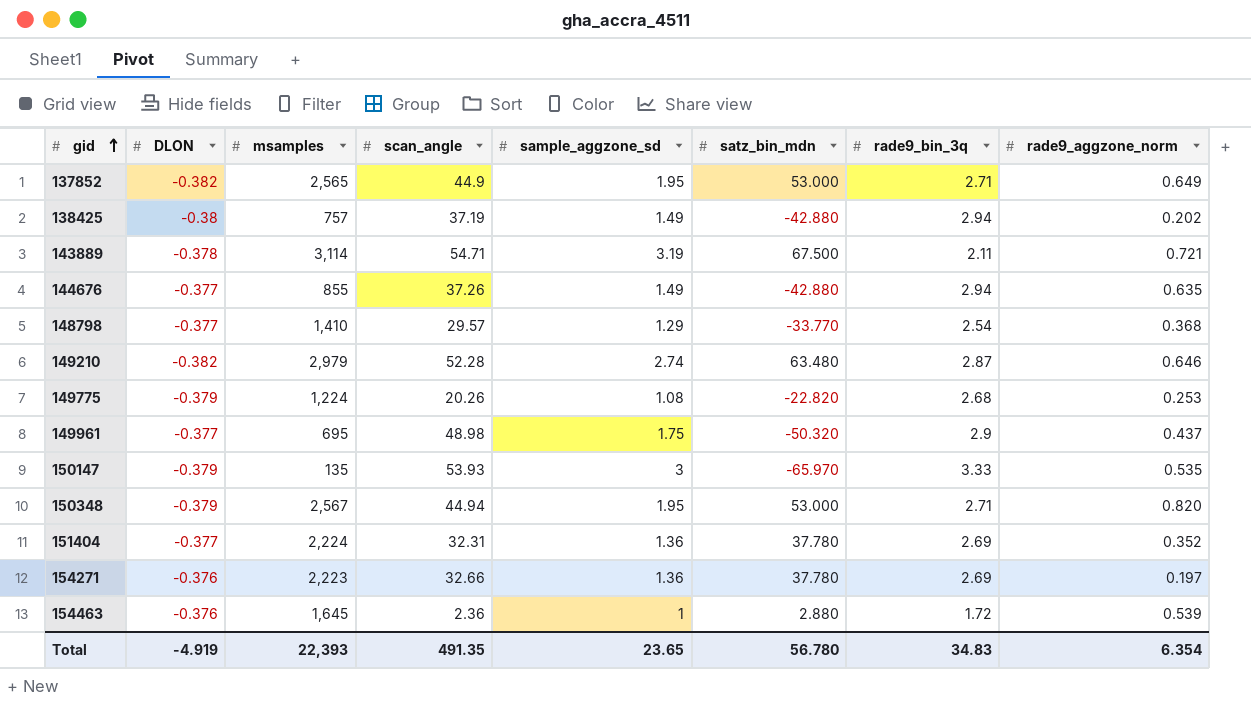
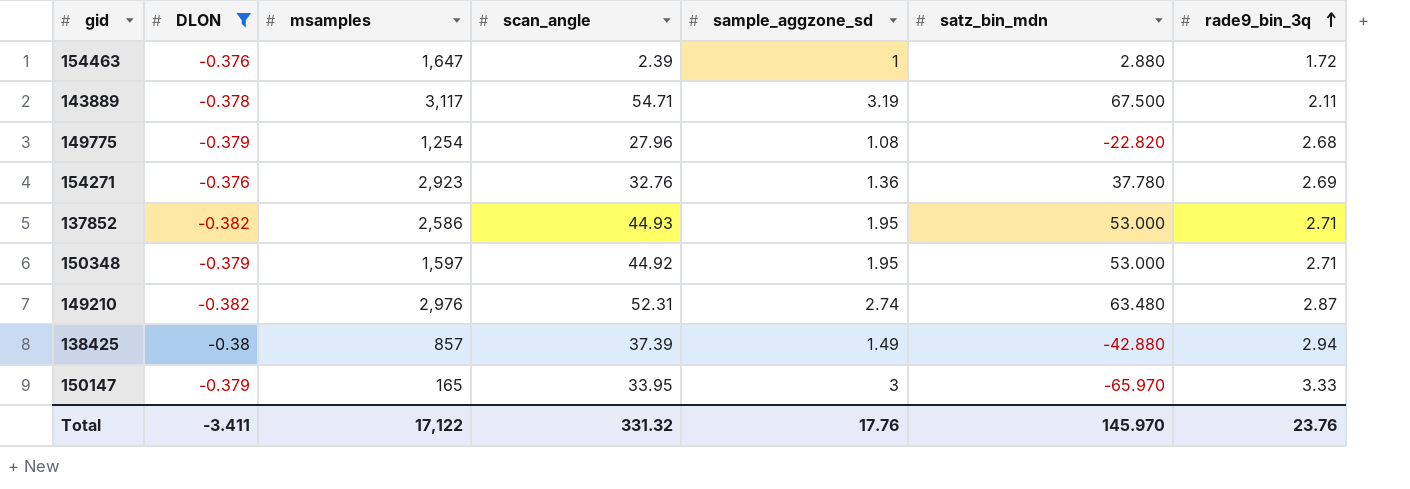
filter: none -> DLON != -0.377
row order: gid ascending -> rade9_bin_3q ascending
column rade9_aggzone_norm | position: 8 -> none
154463 | msamples: 1,645 -> 1,647
154463 | scan_angle: 2.36 -> 2.39
143889 | msamples: 3,114 -> 3,117
149775 | msamples: 1,224 -> 1,254
149775 | scan_angle: 20.26 -> 27.96
154271 | msamples: 2,223 -> 2,923
154271 | scan_angle: 32.66 -> 32.76
137852 | msamples: 2,565 -> 2,586
137852 | scan_angle: 44.9 -> 44.93
150348 | msamples: 2,567 -> 1,597
150348 | scan_angle: 44.94 -> 44.92
149210 | msamples: 2,979 -> 2,976
149210 | scan_angle: 52.28 -> 52.31
138425 | msamples: 757 -> 857
138425 | scan_angle: 37.19 -> 37.39
150147 | msamples: 135 -> 165
150147 | scan_angle: 53.93 -> 33.95
Total | DLON: -4.919 -> -3.411
Total | msamples: 22,393 -> 17,122
Total | scan_angle: 491.35 -> 331.32
Total | sample_aggzone_sd: 23.65 -> 17.76
Total | satz_bin_mdn: 56.780 -> 145.970
Total | rade9_bin_3q: 34.83 -> 23.76

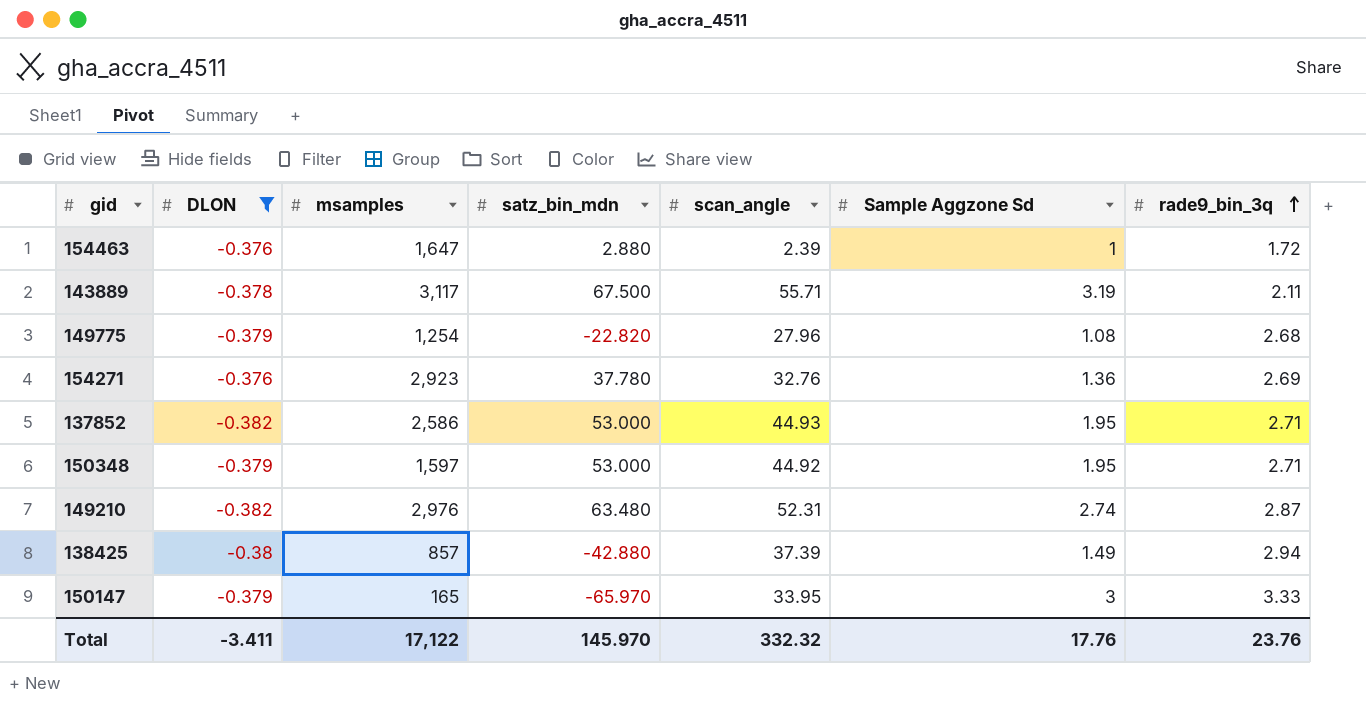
column satz_bin_mdn | position: 6 -> 4
column name: sample_aggzone_sd -> Sample Aggzone Sd
143889 | scan_angle: 54.71 -> 55.71
Total | scan_angle: 331.32 -> 332.32

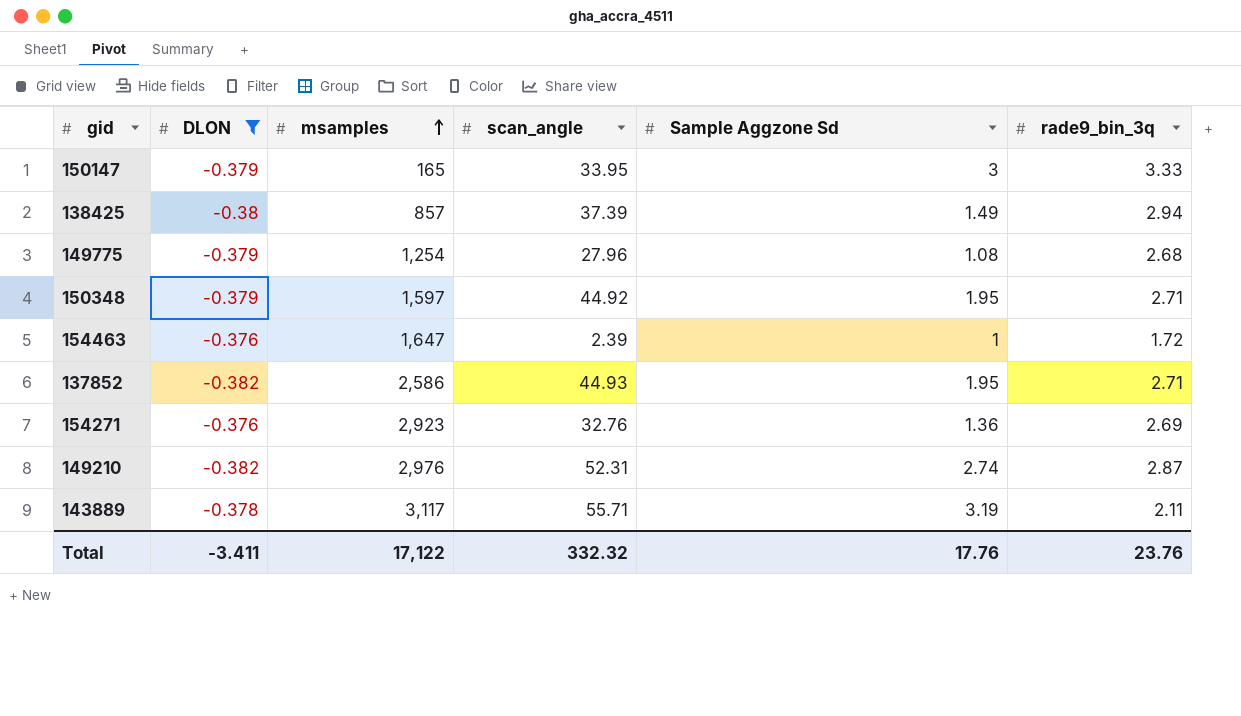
row order: rade9_bin_3q ascending -> msamples ascending
column satz_bin_mdn | position: 4 -> none

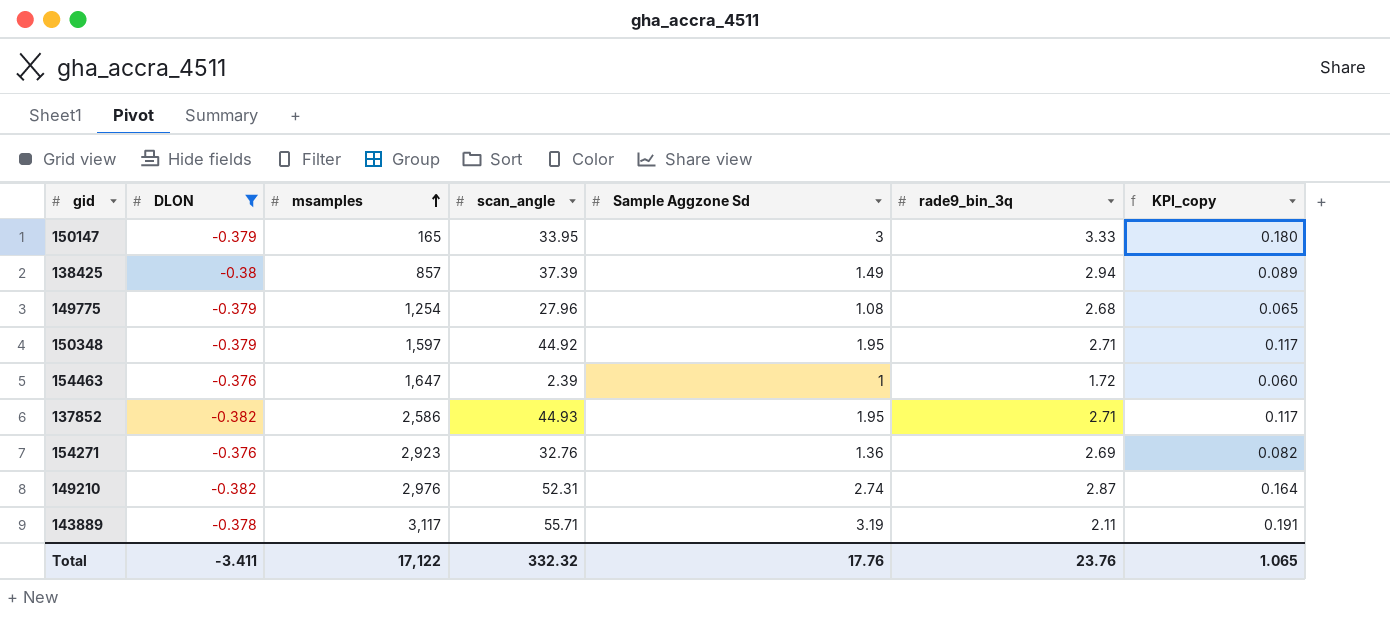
column KPI_copy | formula: none -> [Sample Aggzone Sd] * 0.06

